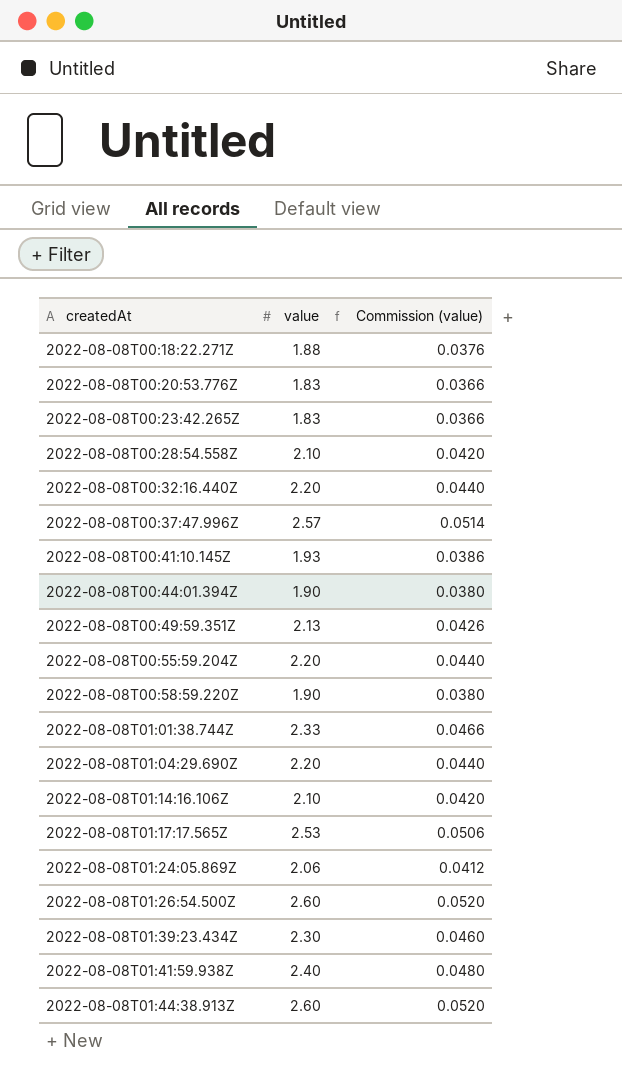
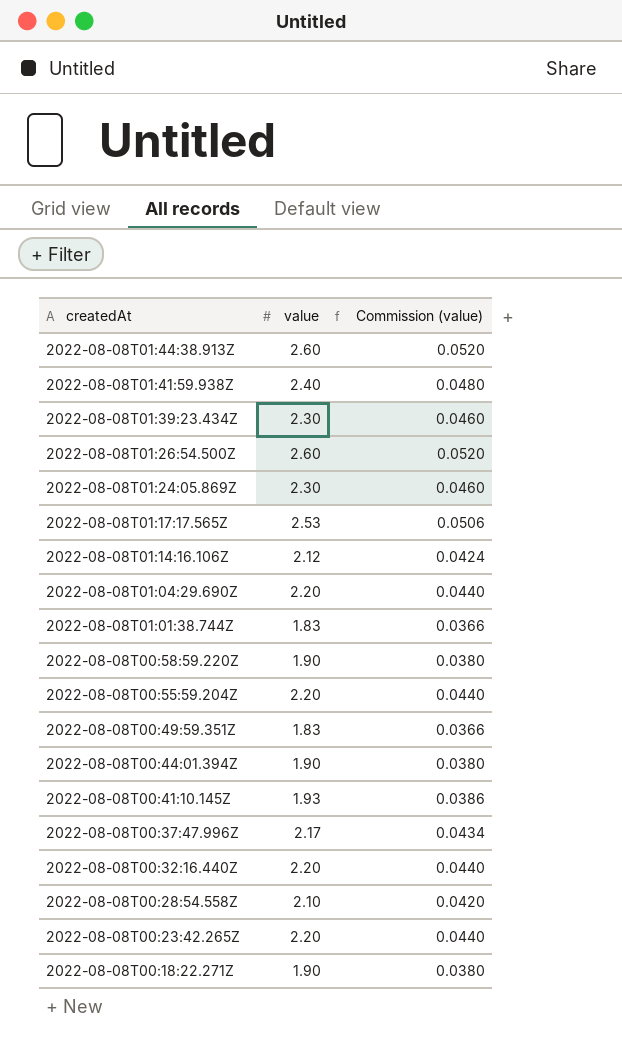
row order: createdAt ascending -> createdAt descending
row 2022-08-08T00:20:53.776Z: 1.83 | 0.0366 -> none
2022-08-08T01:24:05.869Z | value: 2.06 -> 2.30
2022-08-08T01:24:05.869Z | Commission (value): 0.0412 -> 0.0460
2022-08-08T01:14:16.106Z | value: 2.10 -> 2.12
2022-08-08T01:14:16.106Z | Commission (value): 0.0420 -> 0.0424
2022-08-08T01:01:38.744Z | value: 2.33 -> 1.83
2022-08-08T01:01:38.744Z | Commission (value): 0.0466 -> 0.0366
2022-08-08T00:49:59.351Z | value: 2.13 -> 1.83
2022-08-08T00:49:59.351Z | Commission (value): 0.0426 -> 0.0366
2022-08-08T00:37:47.996Z | value: 2.57 -> 2.17
2022-08-08T00:37:47.996Z | Commission (value): 0.0514 -> 0.0434
2022-08-08T00:23:42.265Z | value: 1.83 -> 2.20
2022-08-08T00:23:42.265Z | Commission (value): 0.0366 -> 0.0440
2022-08-08T00:18:22.271Z | value: 1.88 -> 1.90
2022-08-08T00:18:22.271Z | Commission (value): 0.0376 -> 0.0380

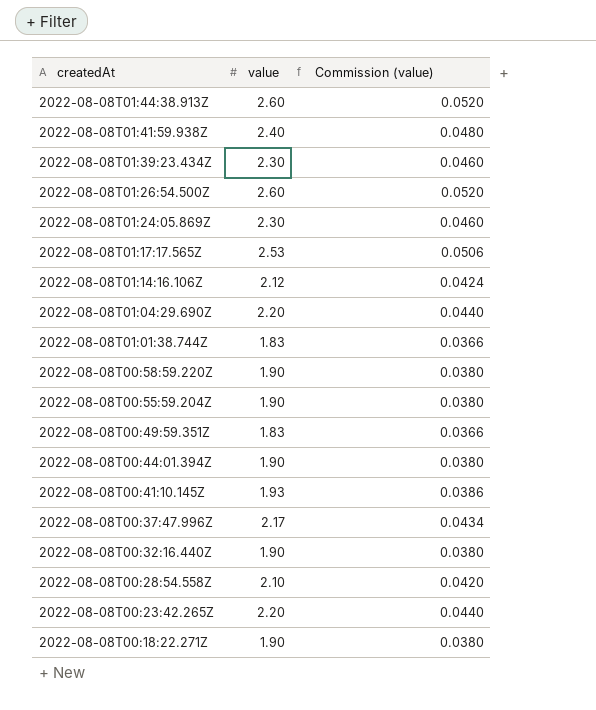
2022-08-08T00:55:59.204Z | value: 2.20 -> 1.90
2022-08-08T00:55:59.204Z | Commission (value): 0.0440 -> 0.0380
2022-08-08T00:32:16.440Z | value: 2.20 -> 1.90
2022-08-08T00:32:16.440Z | Commission (value): 0.0440 -> 0.0380

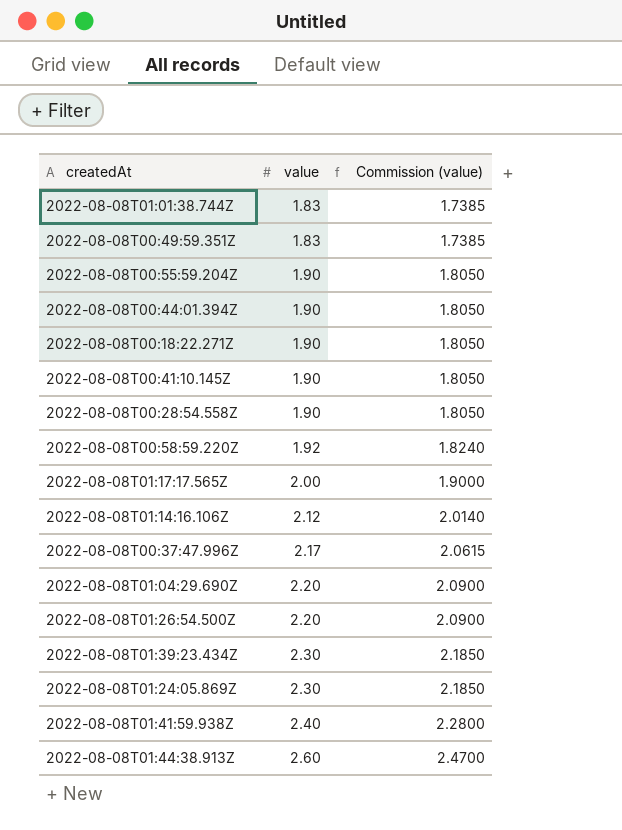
row order: createdAt descending -> value ascending
column Commission (value) | formula: [value] * 0.02 -> [value] * 0.95
row 2022-08-08T00:32:16.440Z: 1.90 | 0.0380 -> none
row 2022-08-08T00:23:42.265Z: 2.20 | 0.0440 -> none
2022-08-08T00:41:10.145Z | value: 1.93 -> 1.90
2022-08-08T00:28:54.558Z | value: 2.10 -> 1.90
2022-08-08T00:58:59.220Z | value: 1.90 -> 1.92
2022-08-08T01:17:17.565Z | value: 2.53 -> 2.00
2022-08-08T01:26:54.500Z | value: 2.60 -> 2.20

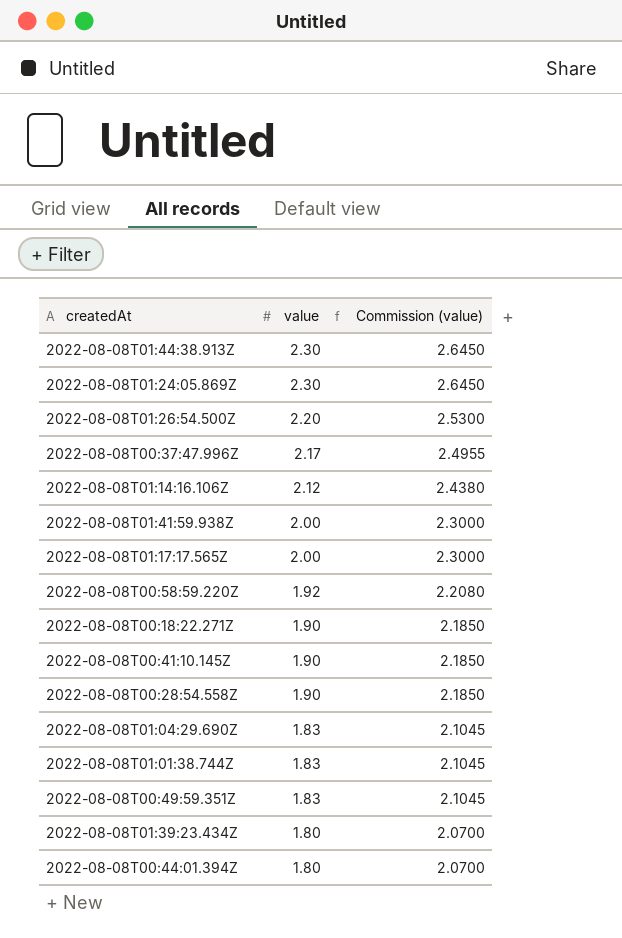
row order: value ascending -> value descending
column Commission (value) | formula: [value] * 0.95 -> [value] * 1.15
row 2022-08-08T00:55:59.204Z: 1.90 | 1.8050 -> none
2022-08-08T01:44:38.913Z | value: 2.60 -> 2.30
2022-08-08T01:41:59.938Z | value: 2.40 -> 2.00
2022-08-08T01:04:29.690Z | value: 2.20 -> 1.83
2022-08-08T01:39:23.434Z | value: 2.30 -> 1.80
2022-08-08T00:44:01.394Z | value: 1.90 -> 1.80

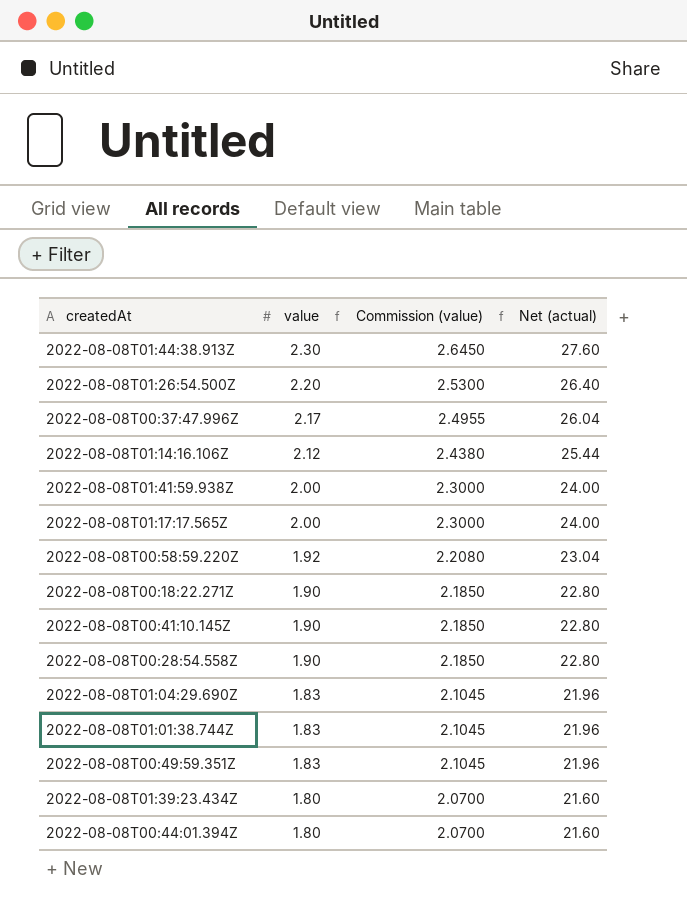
column Net (actual) | formula: none -> [value] * 12
row 2022-08-08T01:24:05.869Z: 2.30 | 2.6450 -> none

